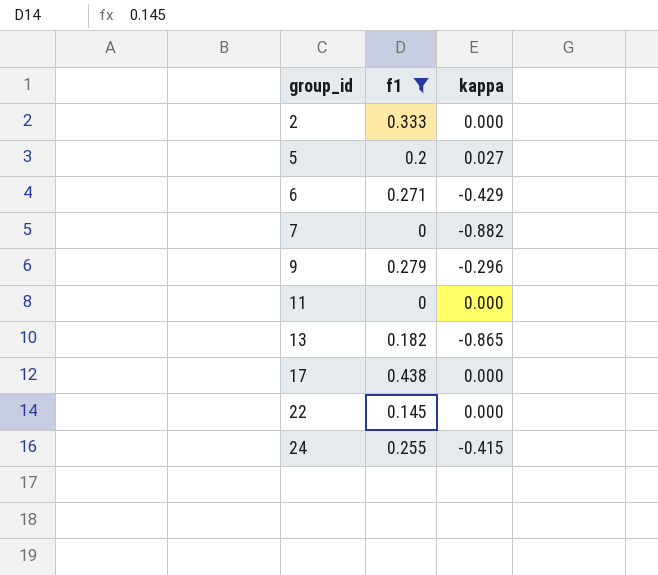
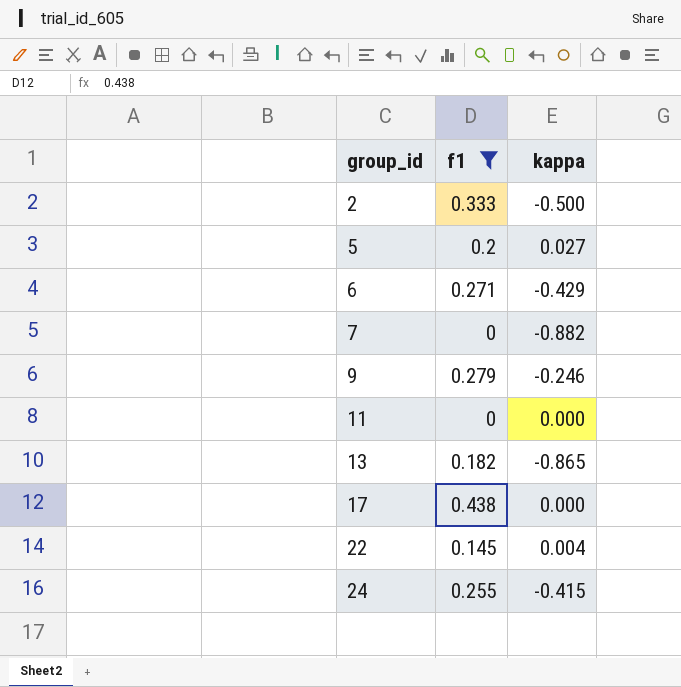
2 | kappa: 0.000 -> -0.500
9 | kappa: -0.296 -> -0.246
22 | kappa: 0.000 -> 0.004

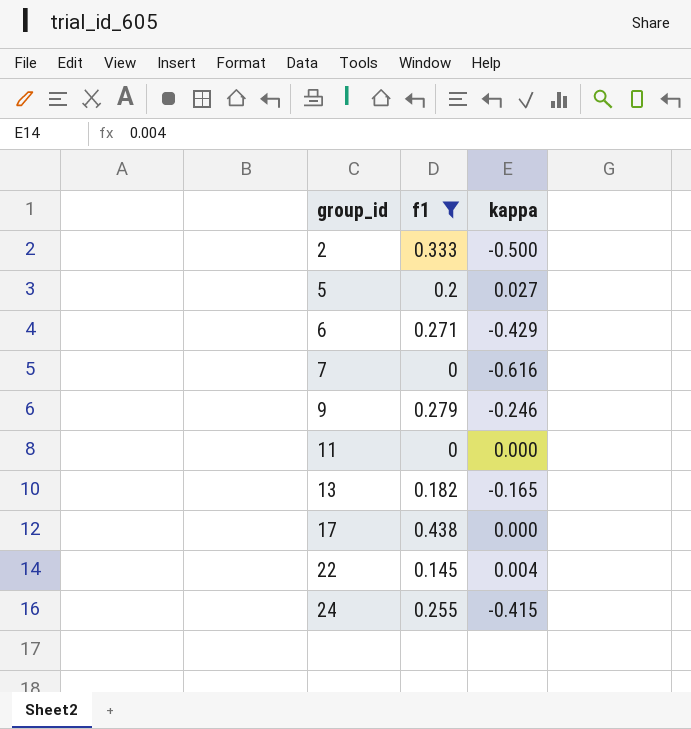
7 | kappa: -0.882 -> -0.616
13 | kappa: -0.865 -> -0.165

